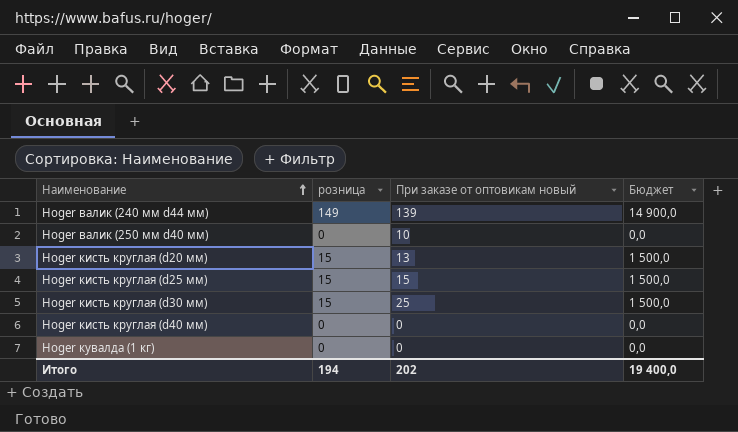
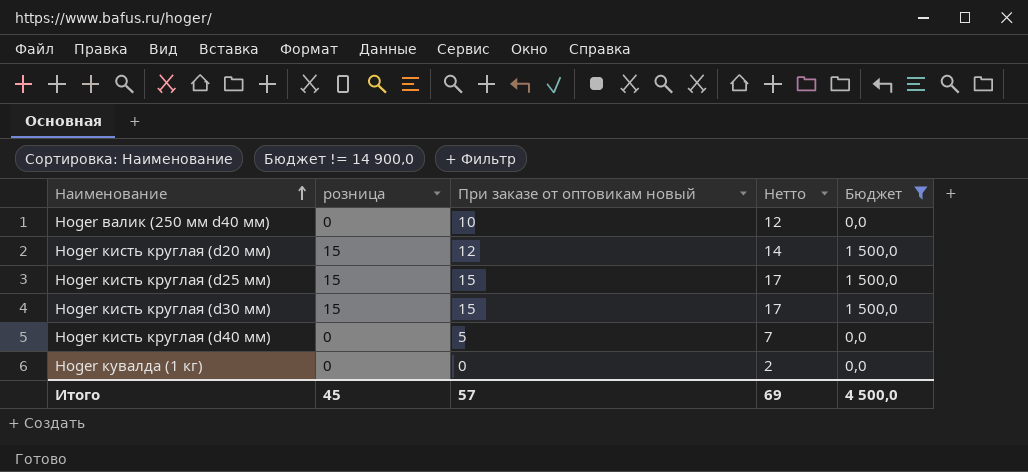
filter: none -> Бюджет != 14 900,0
column Нетто | formula: none -> [При заказе от оптовикам новый] + 2
Hoger кисть круглая (d20 мм) | При заказе от оптовикам новый: 13 -> 12
Hoger кисть круглая (d30 мм) | При заказе от оптовикам новый: 25 -> 15
Hoger кисть круглая (d40 мм) | При заказе от оптовикам новый: 0 -> 5
Итого | розница: 194 -> 45
Итого | При заказе от оптовикам новый: 202 -> 57
Итого | Бюджет: 19 400,0 -> 4 500,0

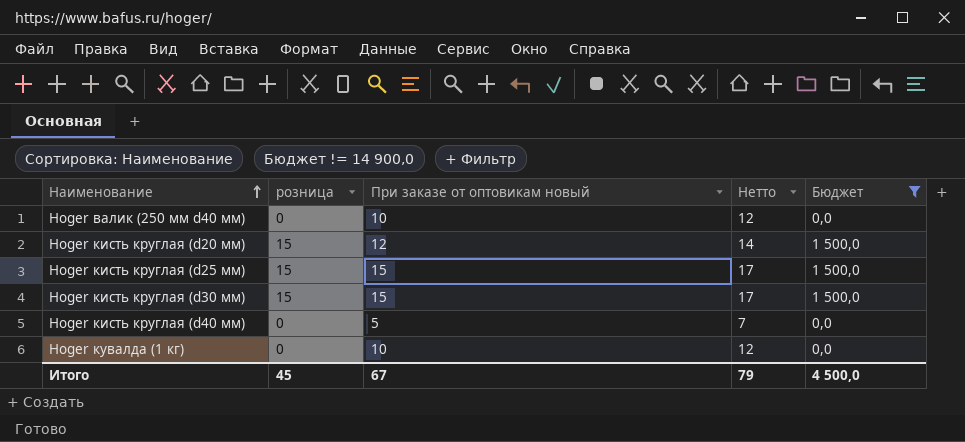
Hoger кувалда (1 кг) | При заказе от оптовикам новый: 0 -> 10
Hoger кувалда (1 кг) | Нетто: 2 -> 12
Итого | При заказе от оптовикам новый: 57 -> 67
Итого | Нетто: 69 -> 79

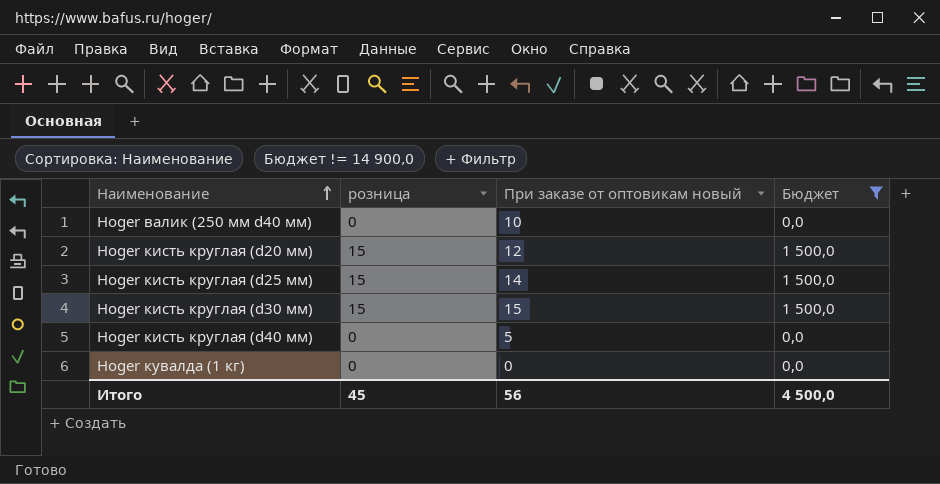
column Нетто | formula: [При заказе от оптовикам новый] + 2 -> none
Hoger кисть круглая (d25 мм) | При заказе от оптовикам новый: 15 -> 14
Hoger кувалда (1 кг) | При заказе от оптовикам новый: 10 -> 0
Итого | При заказе от оптовикам новый: 67 -> 56

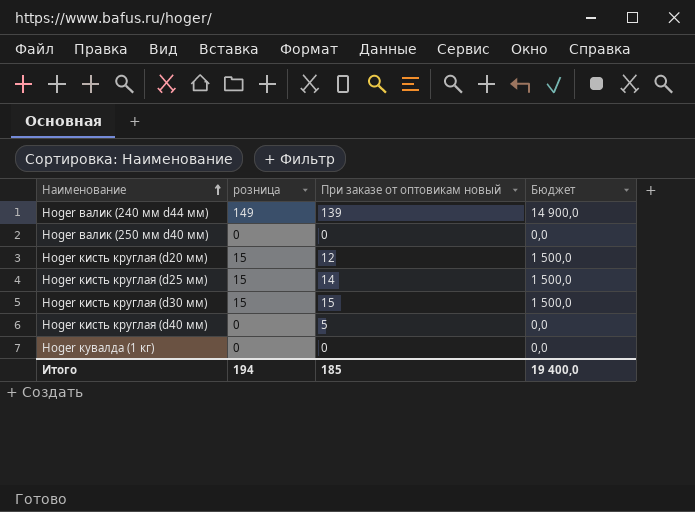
filter: Бюджет != 14 900,0 -> none
Hoger валик (250 мм d40 мм) | При заказе от оптовикам новый: 10 -> 0
Итого | розница: 45 -> 194
Итого | При заказе от оптовикам новый: 56 -> 185
Итого | Бюджет: 4 500,0 -> 19 400,0

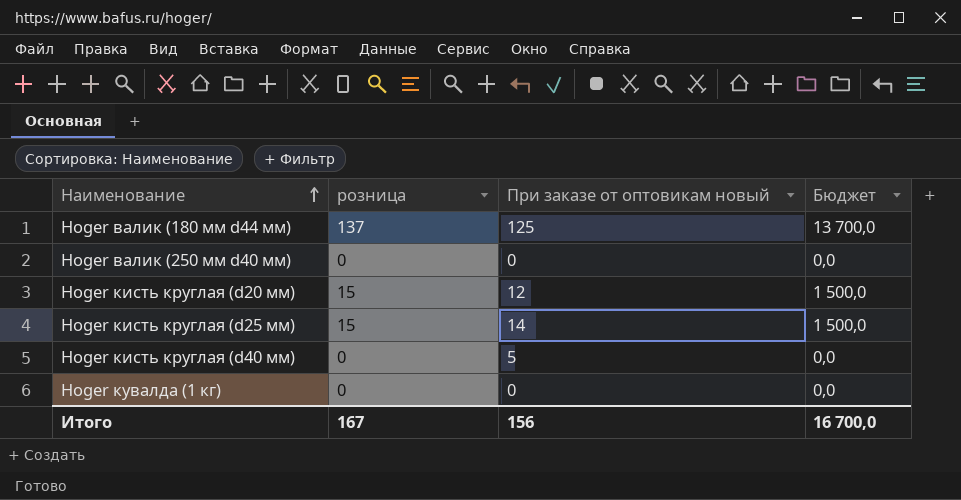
row Hoger валик (240 мм d44 мм): 149 | 139 | 14 900,0 -> none
row Hoger кисть круглая (d30 мм): 15 | 15 | 1 500,0 -> none
row Hoger валик (180 мм d44 мм): none -> 137 | 125 | 13 700,0
Итого | розница: 194 -> 167
Итого | При заказе от оптовикам новый: 185 -> 156
Итого | Бюджет: 19 400,0 -> 16 700,0

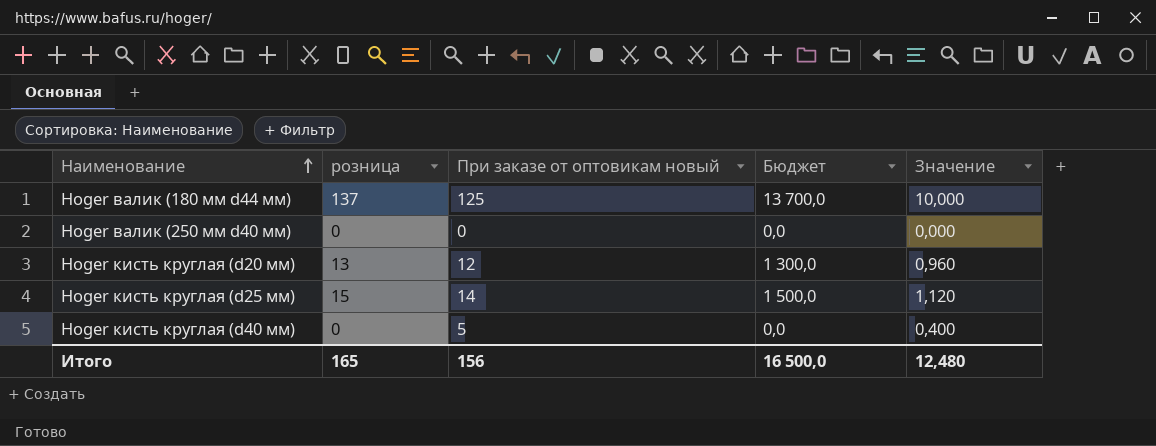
column Значение | formula: none -> [При заказе от оптовикам новый] * 0,08
row Hoger кувалда (1 кг): 0 | 0 | 0,0 -> none
Hoger кисть круглая (d20 мм) | розница: 15 -> 13
Hoger кисть круглая (d20 мм) | Бюджет: 1 500,0 -> 1 300,0
Итого | розница: 167 -> 165
Итого | Бюджет: 16 700,0 -> 16 500,0

